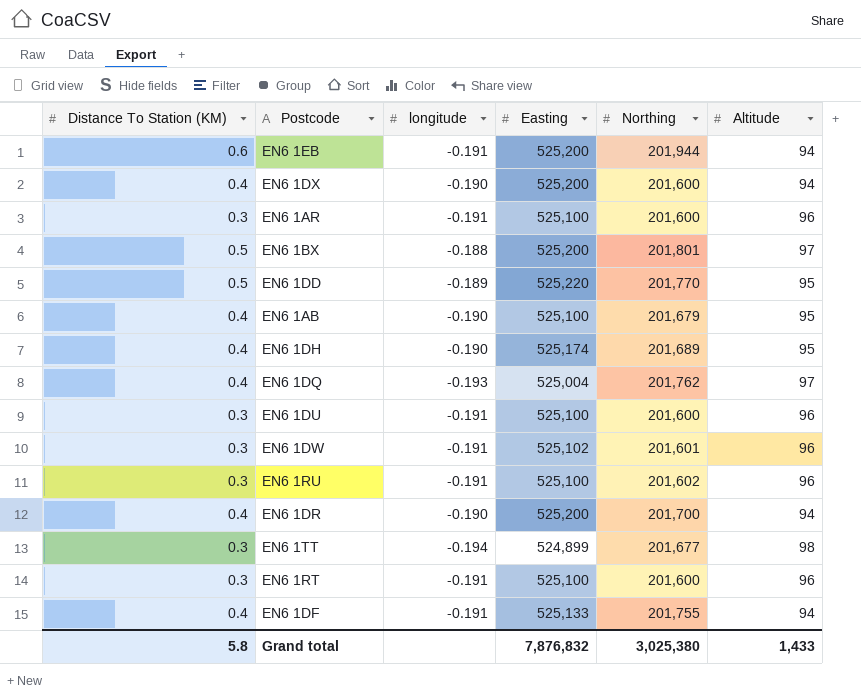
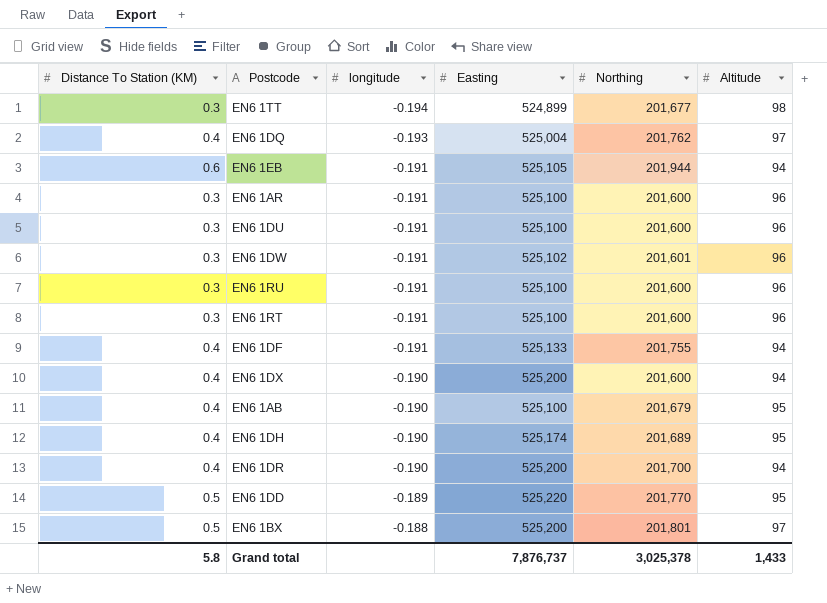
row order: none -> longitude ascending
EN6 1EB | Easting: 525,200 -> 525,105
EN6 1RU | Northing: 201,602 -> 201,600
Grand total | Easting: 7,876,832 -> 7,876,737
Grand total | Northing: 3,025,380 -> 3,025,378

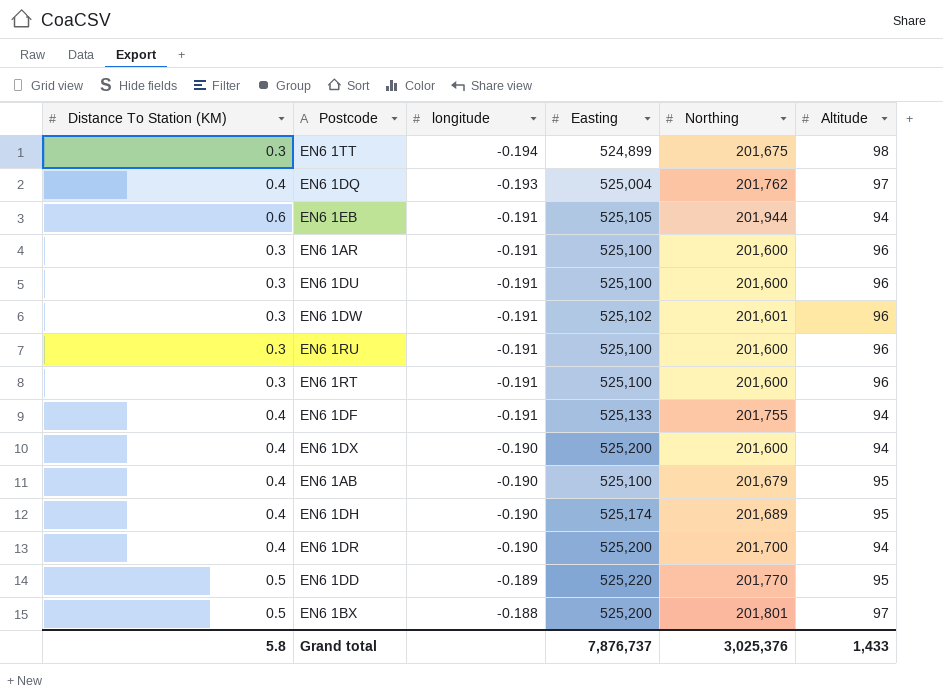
EN6 1TT | Northing: 201,677 -> 201,675
Grand total | Northing: 3,025,378 -> 3,025,376

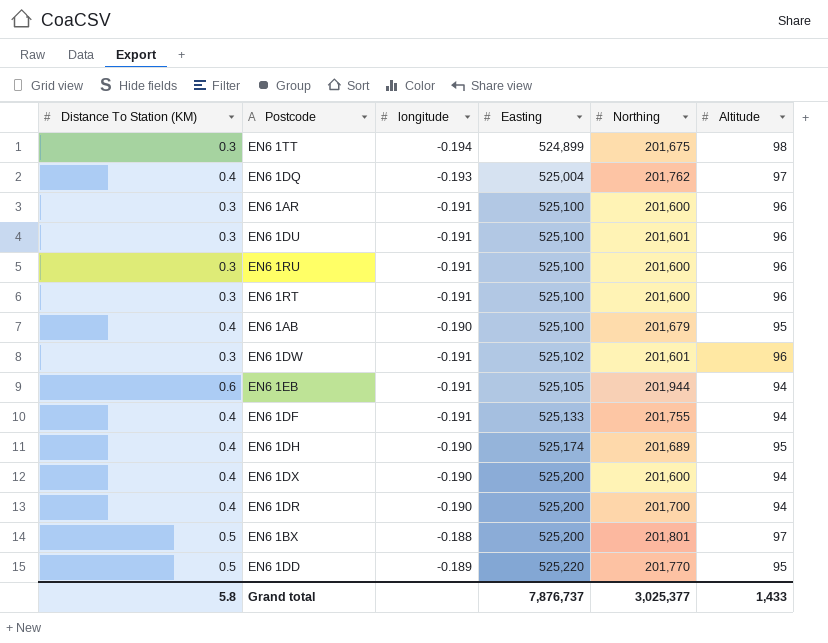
row order: longitude ascending -> Easting ascending
EN6 1DU | Northing: 201,600 -> 201,601
Grand total | Northing: 3,025,376 -> 3,025,377

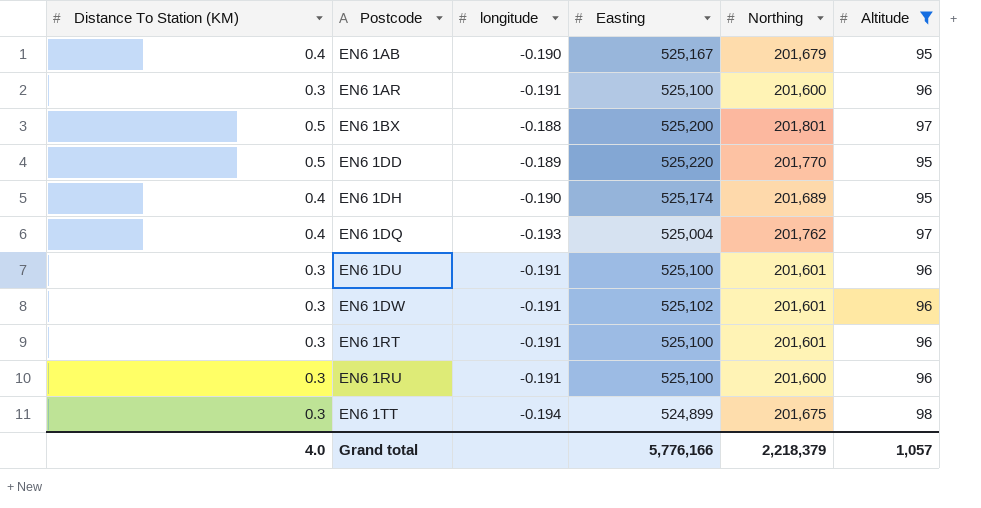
filter: none -> Altitude != 94
row order: Easting ascending -> Postcode ascending
EN6 1AB | Easting: 525,100 -> 525,167
EN6 1RT | Northing: 201,600 -> 201,601
Grand total | Distance To Station (KM): 5.8 -> 4.0
Grand total | Easting: 7,876,737 -> 5,776,166
Grand total | Northing: 3,025,377 -> 2,218,379
Grand total | Altitude: 1,433 -> 1,057

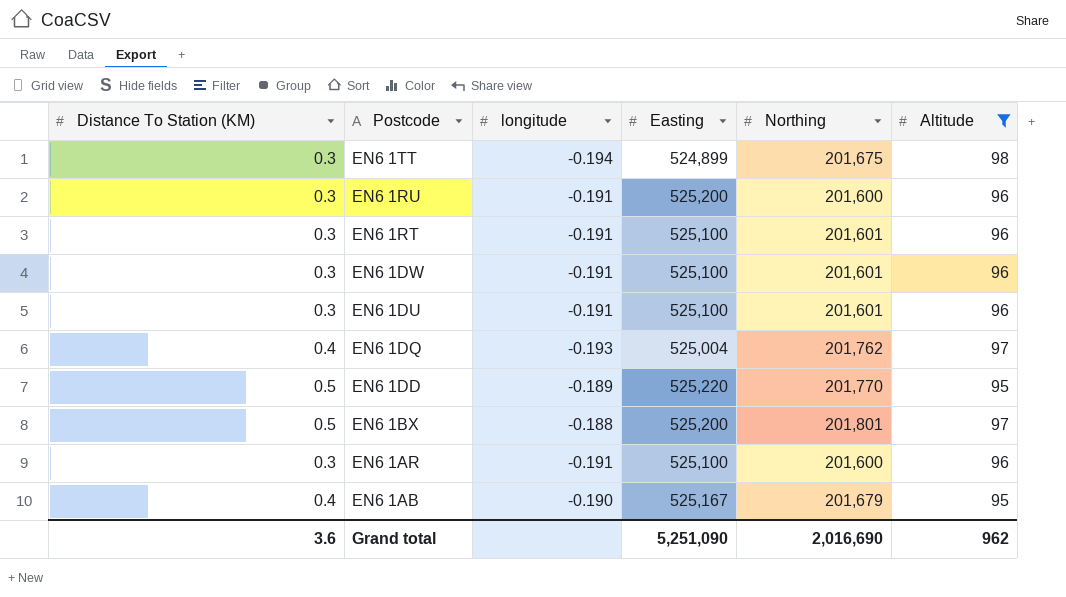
row order: Postcode ascending -> Postcode descending
row EN6 1DH: 0.4 | -0.190 | 525,174 | 201,689 | 95 -> none
EN6 1RU | Easting: 525,100 -> 525,200
EN6 1DW | Easting: 525,102 -> 525,100
Grand total | Distance To Station (KM): 4.0 -> 3.6
Grand total | Easting: 5,776,166 -> 5,251,090
Grand total | Northing: 2,218,379 -> 2,016,690
Grand total | Altitude: 1,057 -> 962

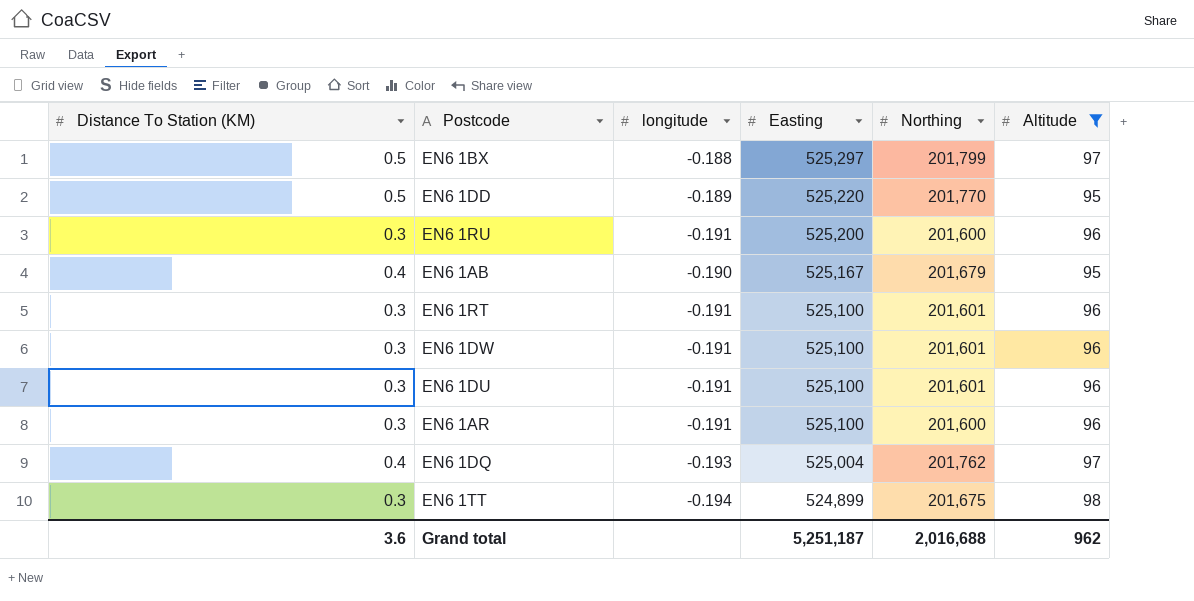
row order: Postcode descending -> Easting descending
EN6 1BX | Easting: 525,200 -> 525,297
EN6 1BX | Northing: 201,801 -> 201,799
Grand total | Easting: 5,251,090 -> 5,251,187
Grand total | Northing: 2,016,690 -> 2,016,688

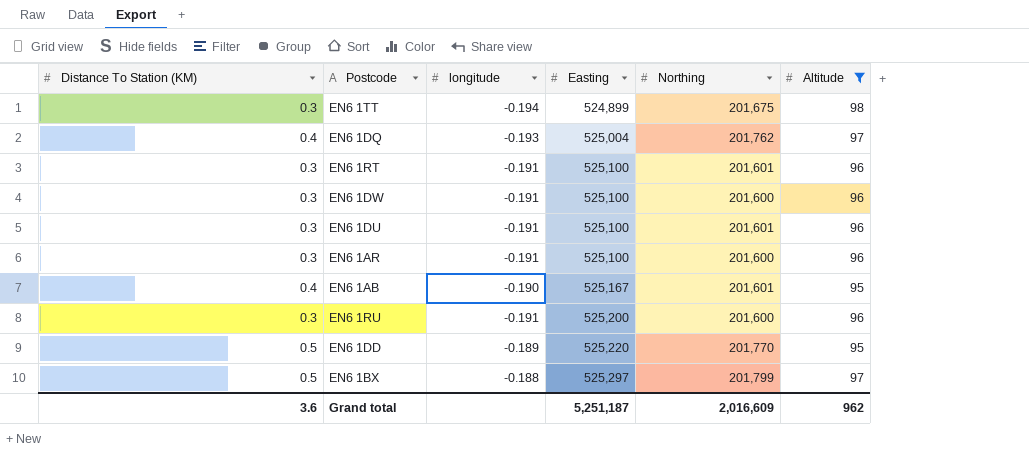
row order: Easting descending -> Easting ascending
EN6 1DW | Northing: 201,601 -> 201,600
EN6 1AB | Northing: 201,679 -> 201,601
Grand total | Northing: 2,016,688 -> 2,016,609

